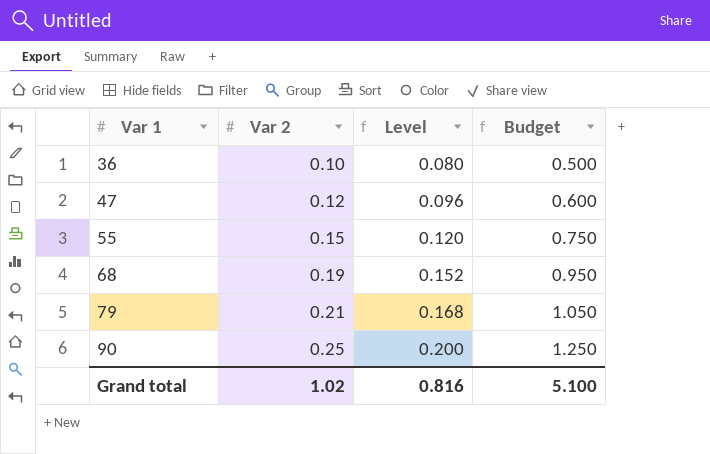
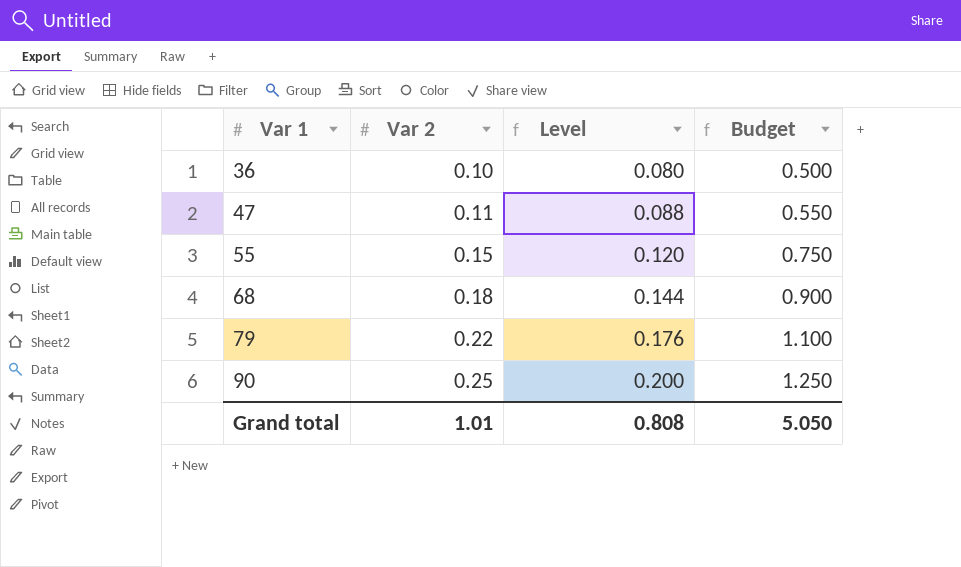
47 | Var 2: 0.12 -> 0.11
47 | Level: 0.096 -> 0.088
47 | Budget: 0.600 -> 0.550
68 | Var 2: 0.19 -> 0.18
68 | Level: 0.152 -> 0.144
68 | Budget: 0.950 -> 0.900
79 | Var 2: 0.21 -> 0.22
79 | Level: 0.168 -> 0.176
79 | Budget: 1.050 -> 1.100
Grand total | Var 2: 1.02 -> 1.01
Grand total | Level: 0.816 -> 0.808
Grand total | Budget: 5.100 -> 5.050

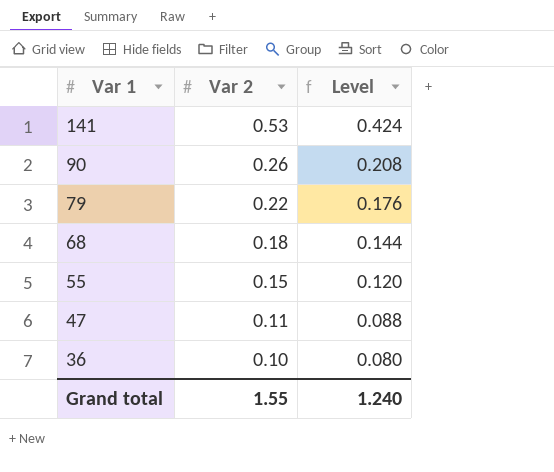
row order: Var 1 ascending -> Var 1 descending
column Budget | formula: [Var 2] * 5 -> none
row 141: none -> 0.53 | 0.424
90 | Var 2: 0.25 -> 0.26
90 | Level: 0.200 -> 0.208
Grand total | Var 2: 1.01 -> 1.55
Grand total | Level: 0.808 -> 1.240

